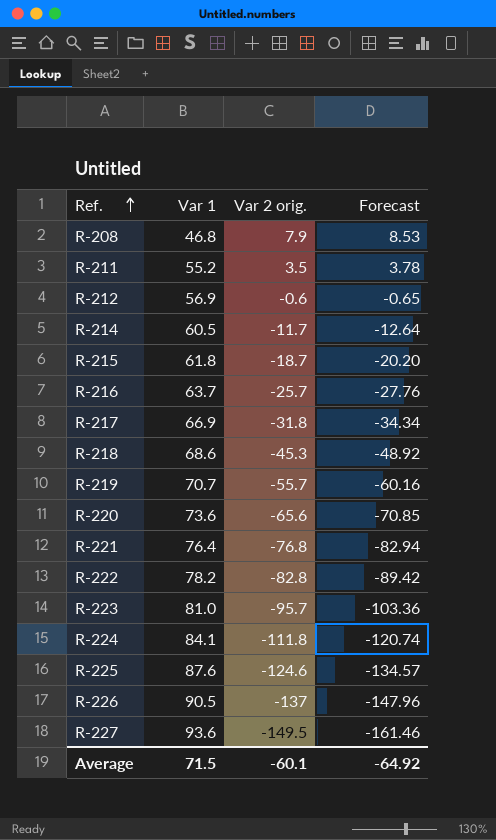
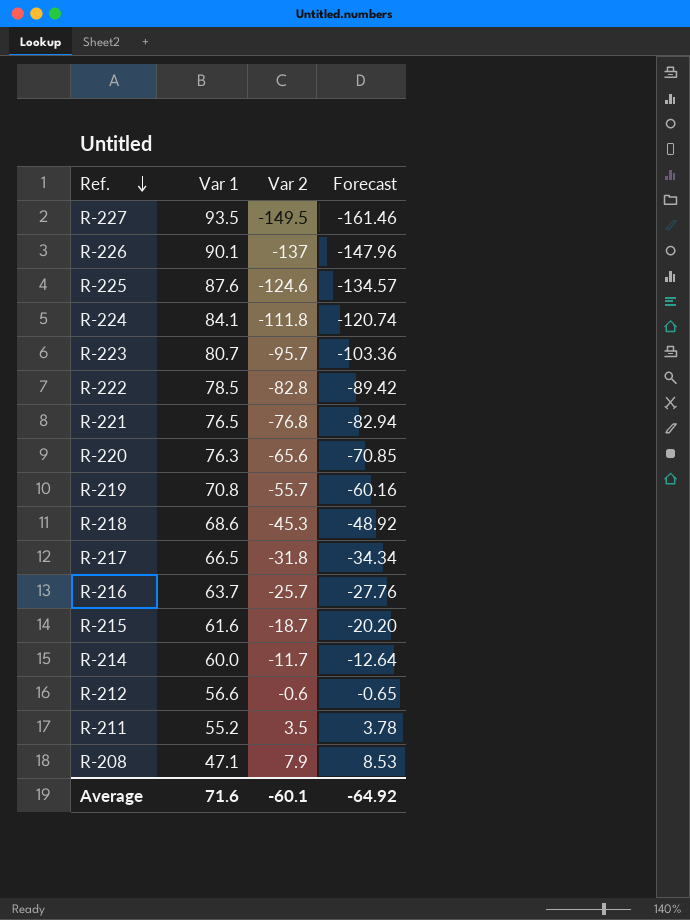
row order: Ref. ascending -> Ref. descending
column name: Var 2 orig. -> Var 2
R-227 | Var 1: 93.6 -> 93.5
R-226 | Var 1: 90.5 -> 90.1
R-223 | Var 1: 81.0 -> 80.7
R-222 | Var 1: 78.2 -> 78.5
R-221 | Var 1: 76.4 -> 76.5
R-220 | Var 1: 73.6 -> 76.3
R-219 | Var 1: 70.7 -> 70.8
R-217 | Var 1: 66.9 -> 66.5
R-215 | Var 1: 61.8 -> 61.6
R-214 | Var 1: 60.5 -> 60.0
R-212 | Var 1: 56.9 -> 56.6
R-208 | Var 1: 46.8 -> 47.1
Average | Var 1: 71.5 -> 71.6

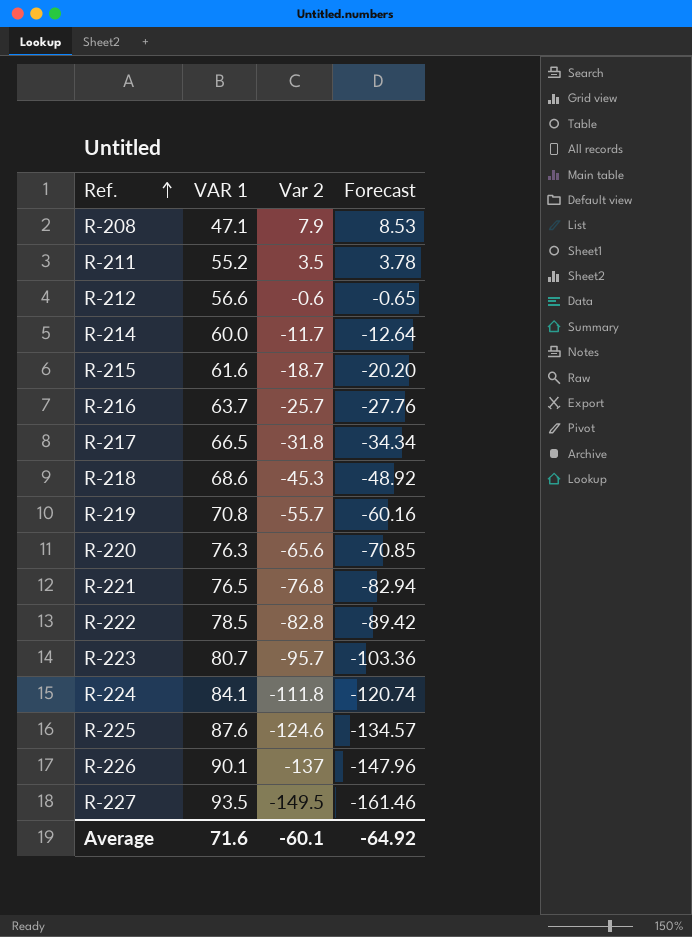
row order: Ref. descending -> Ref. ascending
column name: Var 1 -> VAR 1

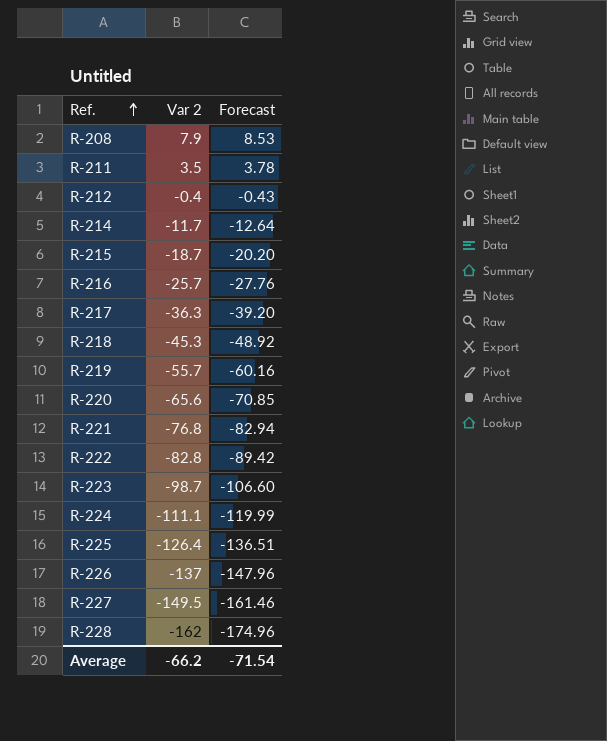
column VAR 1 | position: 2 -> none
R-212 | Var 2: -0.6 -> -0.4
R-212 | Forecast: -0.65 -> -0.43
R-217 | Var 2: -31.8 -> -36.3
R-217 | Forecast: -34.34 -> -39.20
R-223 | Var 2: -95.7 -> -98.7
R-223 | Forecast: -103.36 -> -106.60
R-224 | Var 2: -111.8 -> -111.1
R-224 | Forecast: -120.74 -> -119.99
R-225 | Var 2: -124.6 -> -126.4
R-225 | Forecast: -134.57 -> -136.51
row R-228: none -> -162 | -174.96
Average | Var 2: -60.1 -> -66.2
Average | Forecast: -64.92 -> -71.54

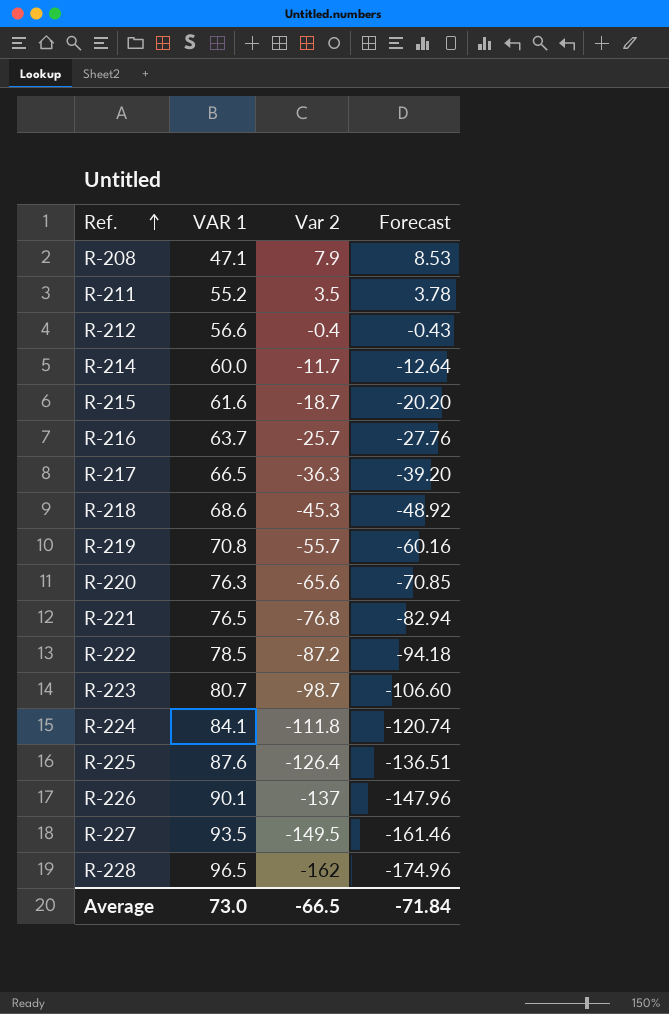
column VAR 1 | position: none -> 2
R-222 | Var 2: -82.8 -> -87.2
R-222 | Forecast: -89.42 -> -94.18
R-224 | Var 2: -111.1 -> -111.8
R-224 | Forecast: -119.99 -> -120.74
Average | Var 2: -66.2 -> -66.5
Average | Forecast: -71.54 -> -71.84

